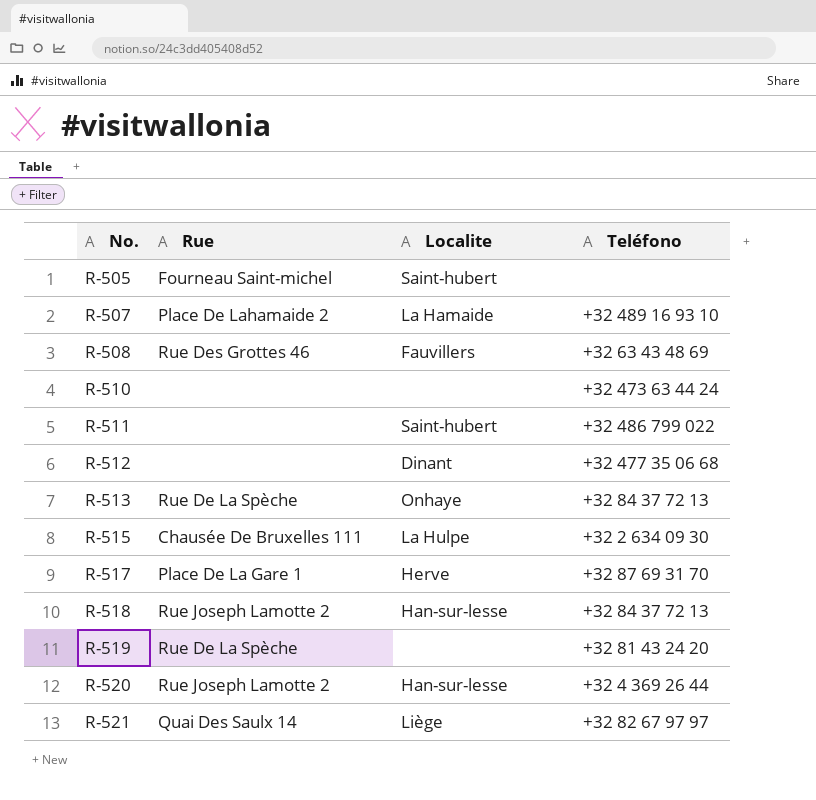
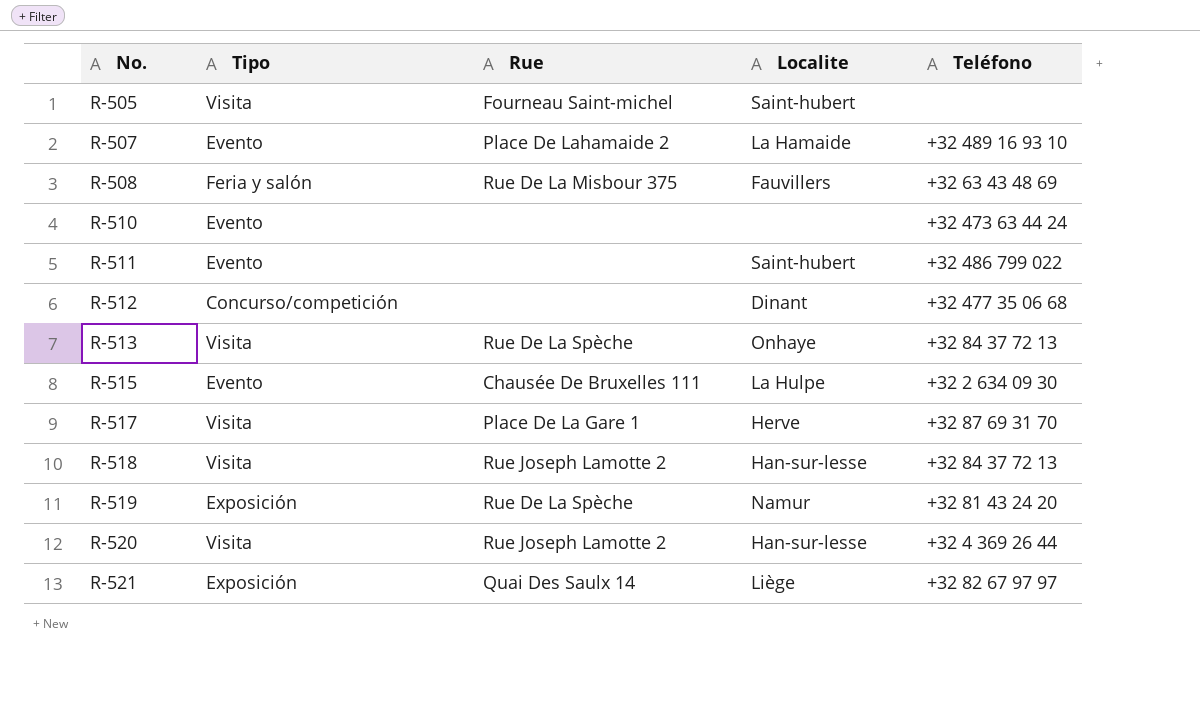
column Tipo | position: none -> 2
R-508 | Rue: Rue Des Grottes 46 -> Rue De La Misbour 375
R-519 | Localite: none -> Namur

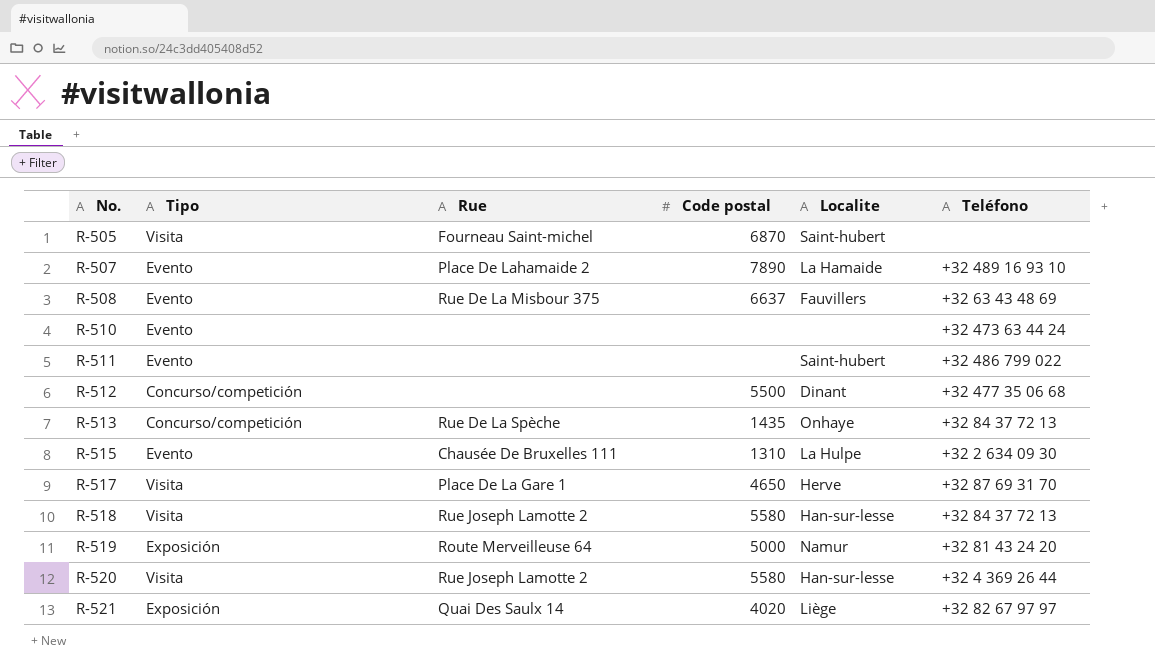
column Code postal | position: none -> 4
R-508 | Tipo: Feria y salón -> Evento
R-513 | Tipo: Visita -> Concurso/competición
R-519 | Rue: Rue De La Spèche -> Route Merveilleuse 64

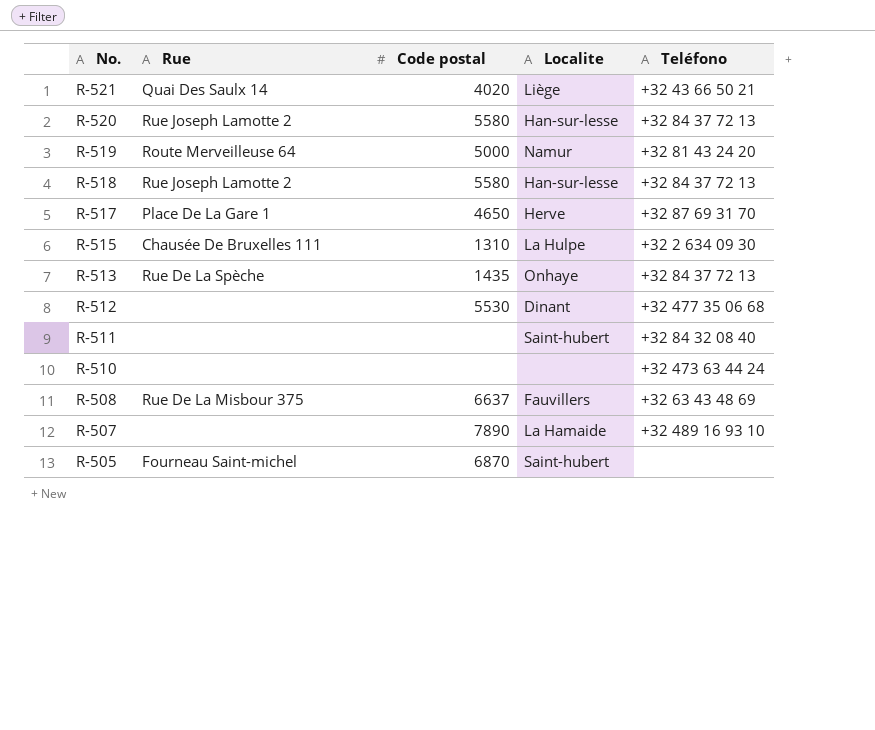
row order: No. ascending -> No. descending
column Tipo | position: 2 -> none
R-521 | Teléfono: +32 82 67 97 97 -> +32 43 66 50 21
R-520 | Teléfono: +32 4 369 26 44 -> +32 84 37 72 13
R-512 | Code postal: 5500 -> 5530
R-511 | Teléfono: +32 486 799 022 -> +32 84 32 08 40
R-507 | Rue: Place De Lahamaide 2 -> none

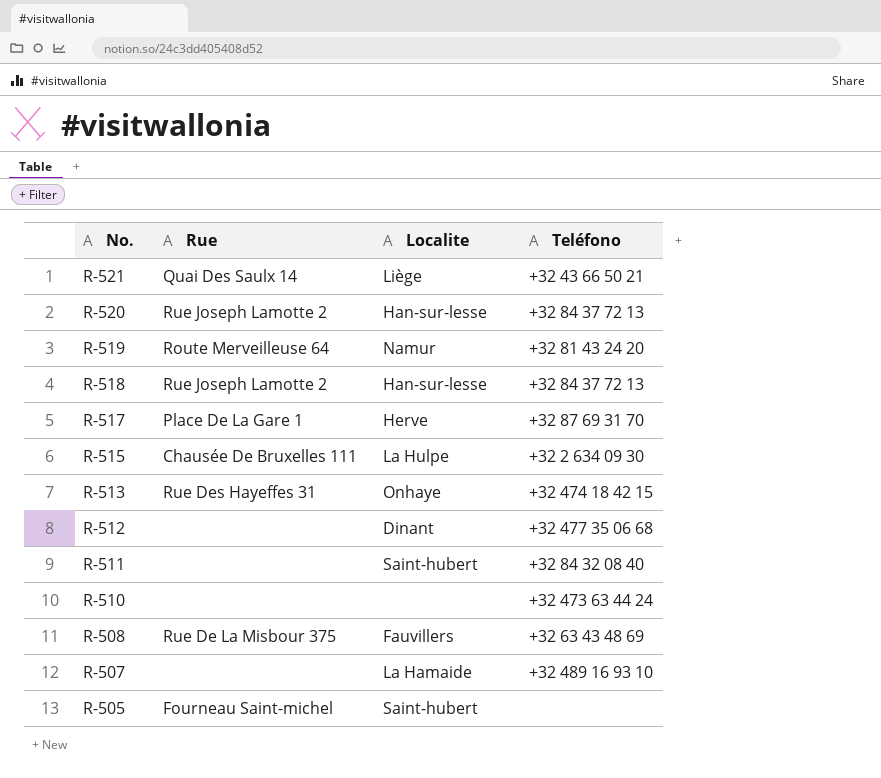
column Code postal | position: 3 -> none
R-513 | Rue: Rue De La Spèche -> Rue Des Hayeffes 31
R-513 | Teléfono: +32 84 37 72 13 -> +32 474 18 42 15

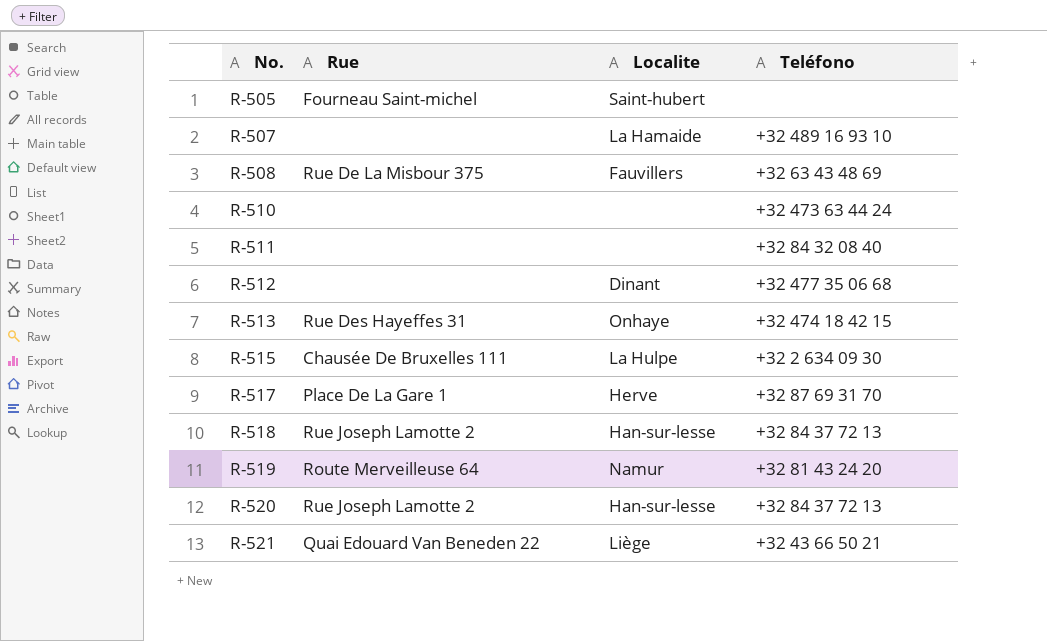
row order: No. descending -> No. ascending
R-511 | Localite: Saint-hubert -> none
R-521 | Rue: Quai Des Saulx 14 -> Quai Edouard Van Beneden 22

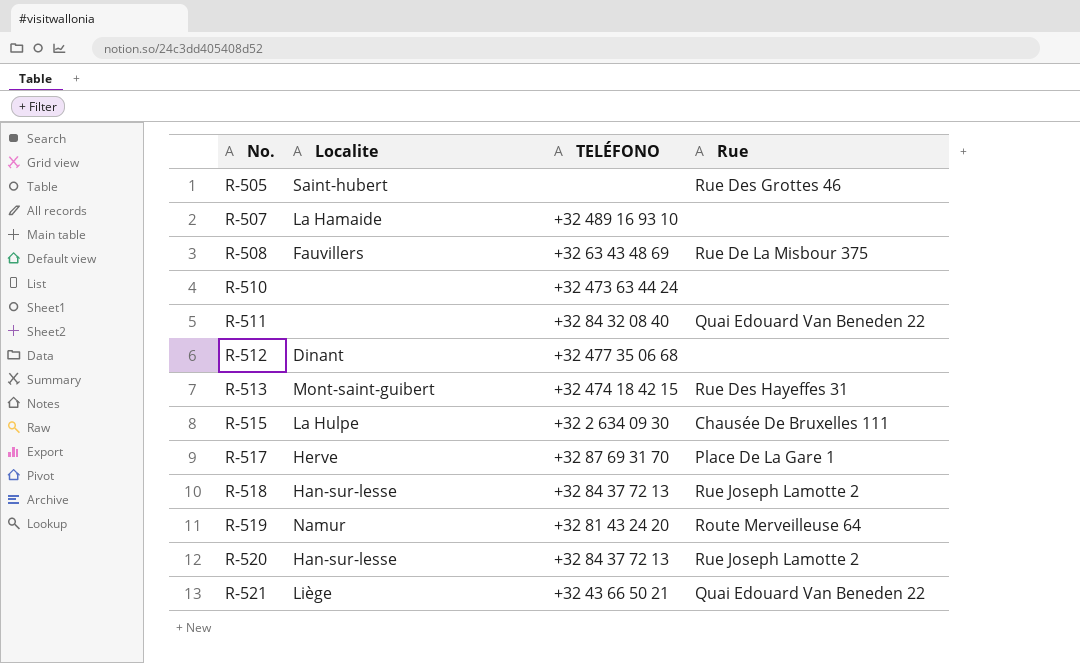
column name: Teléfono -> TELÉFONO
column Rue | position: 2 -> 4
R-505 | Rue: Fourneau Saint-michel -> Rue Des Grottes 46
R-511 | Rue: none -> Quai Edouard Van Beneden 22
R-513 | Localite: Onhaye -> Mont-saint-guibert

